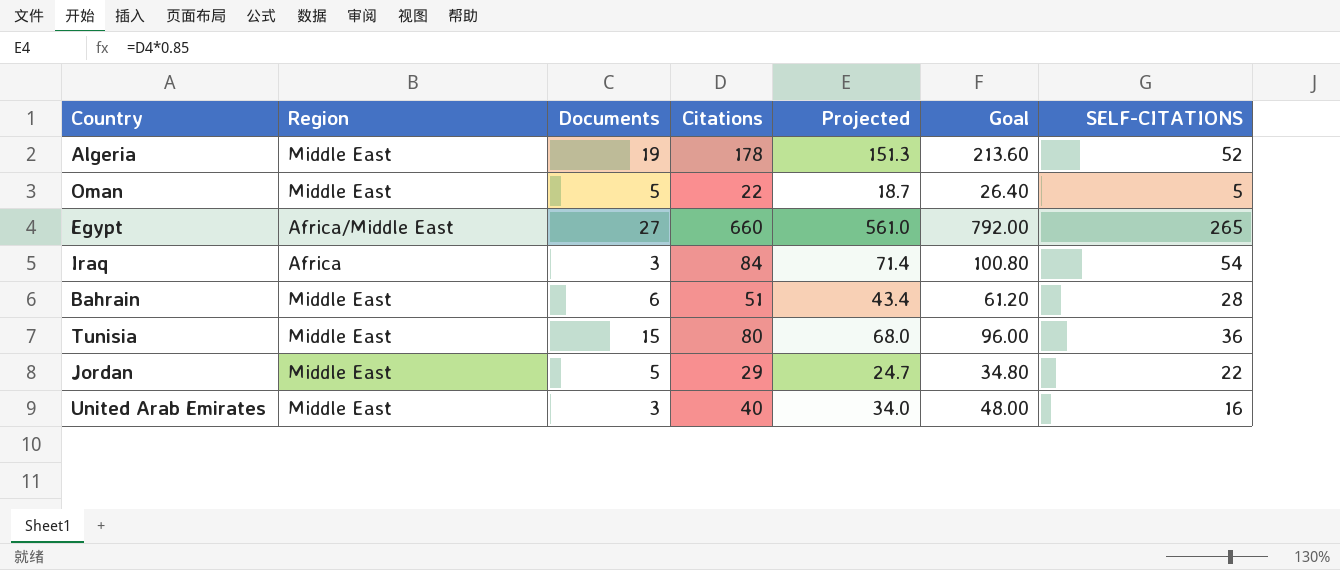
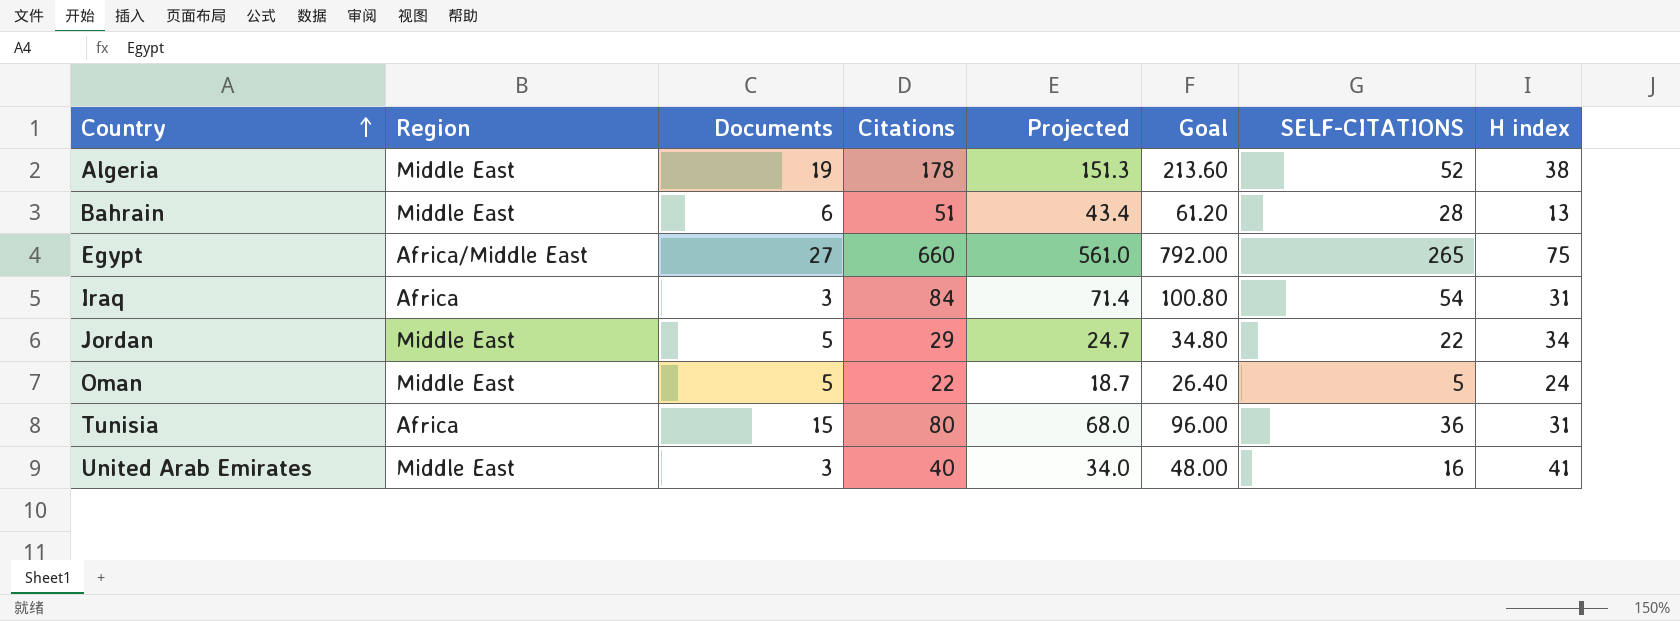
row order: none -> Country ascending
column H index | position: none -> 8
Tunisia | Region: Middle East -> Africa

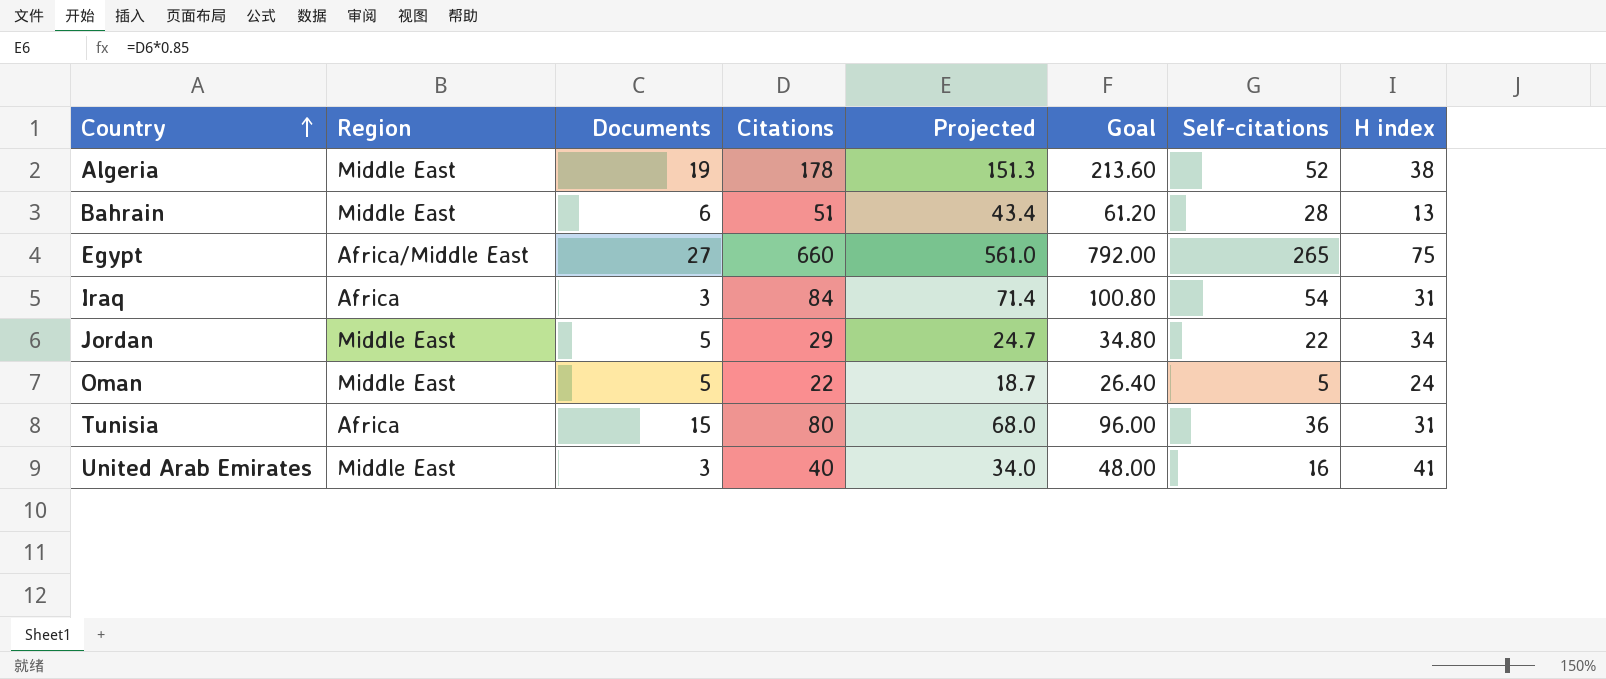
column name: SELF-CITATIONS -> Self-citations

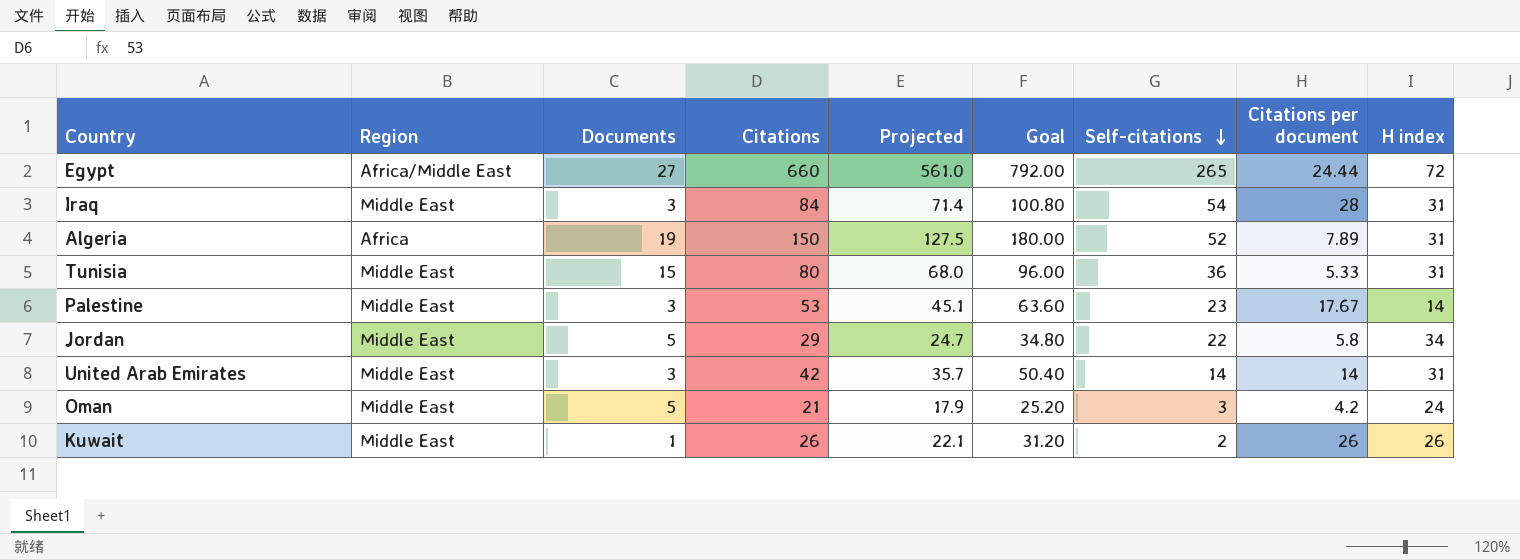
row order: Country ascending -> Self-citations descending
column Citations per document | formula: none -> [Citations] / [Documents]
row Bahrain: Middle East | 6 | 51 | 43.4 | 61.20 | 28 | 13 -> none
Egypt | H index: 75 -> 72
Iraq | Region: Africa -> Middle East
Algeria | Region: Middle East -> Africa
Algeria | Citations: 178 -> 150
Algeria | Projected: 151.3 -> 127.5
Algeria | Goal: 213.60 -> 180.00
Algeria | H index: 38 -> 31
Tunisia | Region: Africa -> Middle East
row Palestine: none -> Middle East | 3 | 53 | 45.1 | 63.60 | 23 | 17.67 | 14
United Arab Emirates | Citations: 40 -> 42
United Arab Emirates | Projected: 34.0 -> 35.7
United Arab Emirates | Goal: 48.00 -> 50.40
United Arab Emirates | Self-citations: 16 -> 14
United Arab Emirates | H index: 41 -> 31
Oman | Citations: 22 -> 21
Oman | Projected: 18.7 -> 17.9
Oman | Goal: 26.40 -> 25.20
Oman | Self-citations: 5 -> 3
row Kuwait: none -> Middle East | 1 | 26 | 22.1 | 31.20 | 2 | 26 | 26

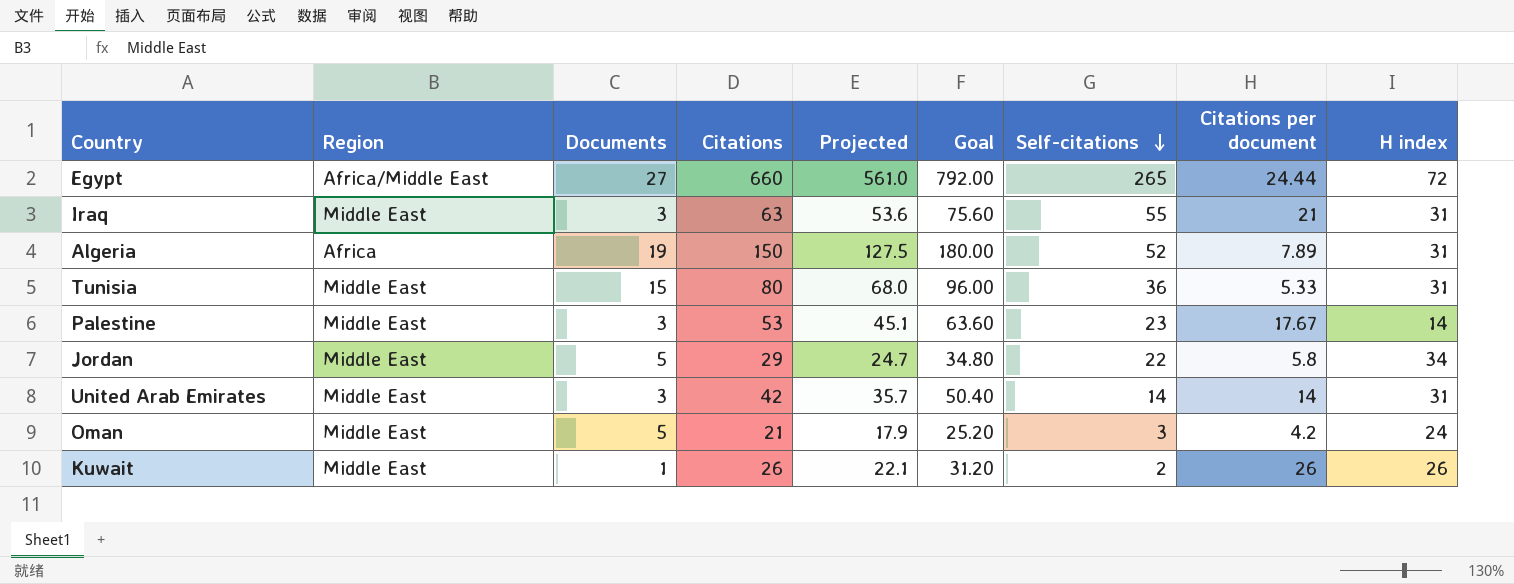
Iraq | Citations: 84 -> 63
Iraq | Projected: 71.4 -> 53.6
Iraq | Goal: 100.80 -> 75.60
Iraq | Self-citations: 54 -> 55
Iraq | Citations per document: 28 -> 21

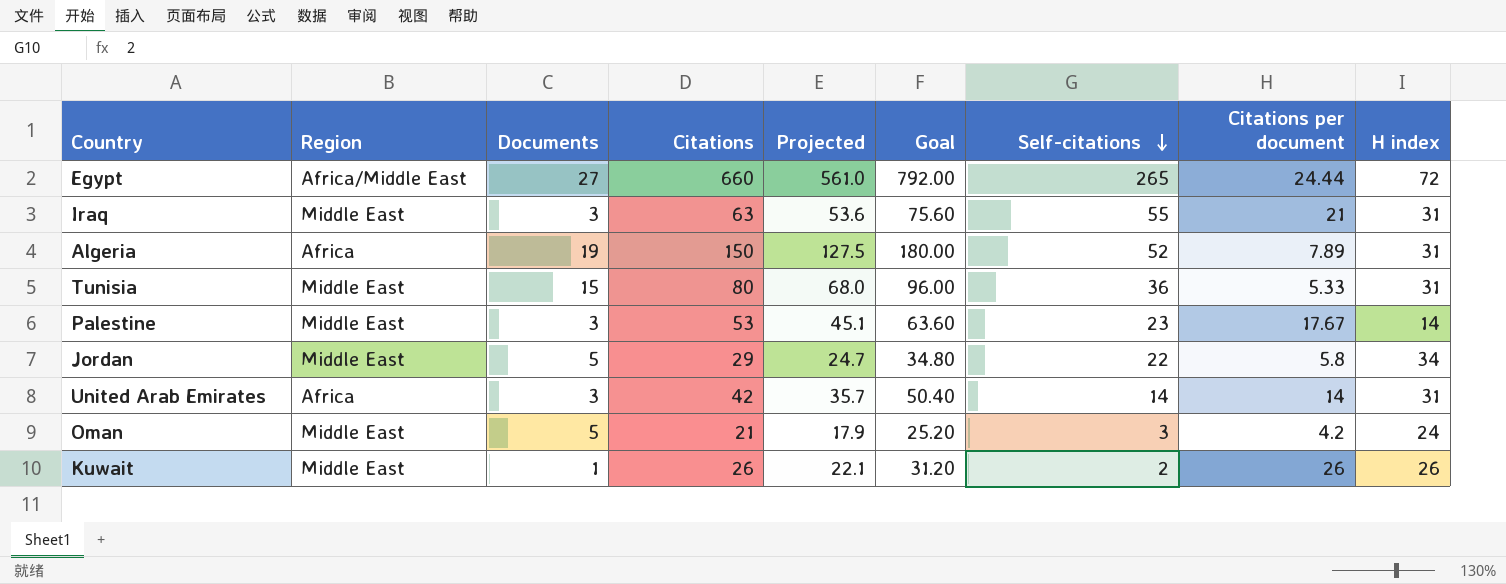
United Arab Emirates | Region: Middle East -> Africa

